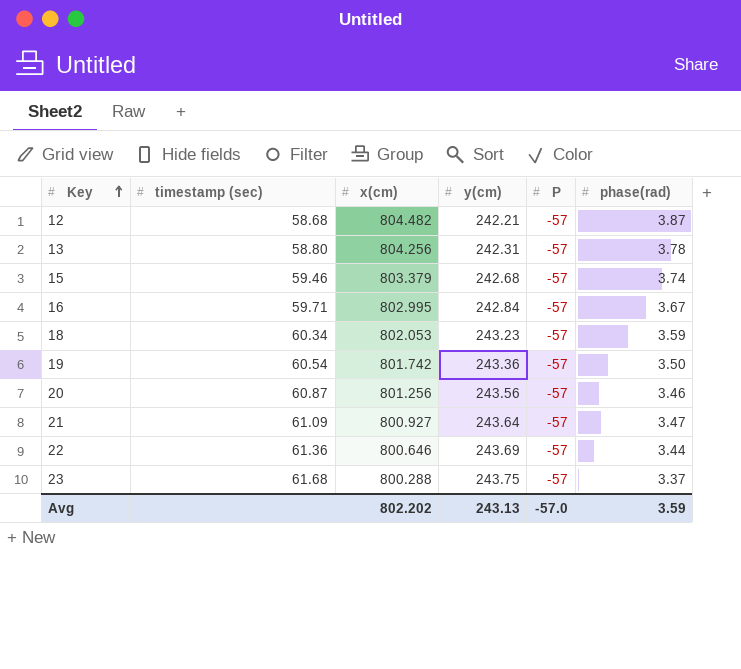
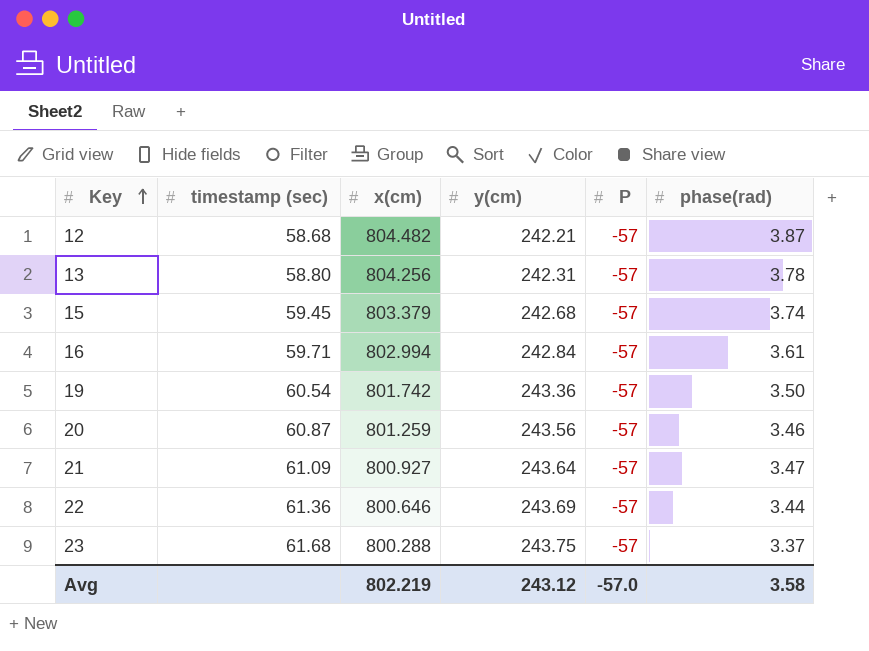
row 18: 60.34 | 802.053 | 243.23 | -57 | 3.59 -> none
15 | timestamp (sec): 59.46 -> 59.45
16 | x(cm): 802.995 -> 802.994
16 | phase(rad): 3.67 -> 3.61
20 | x(cm): 801.256 -> 801.259
Avg | x(cm): 802.202 -> 802.219
Avg | y(cm): 243.13 -> 243.12
Avg | phase(rad): 3.59 -> 3.58

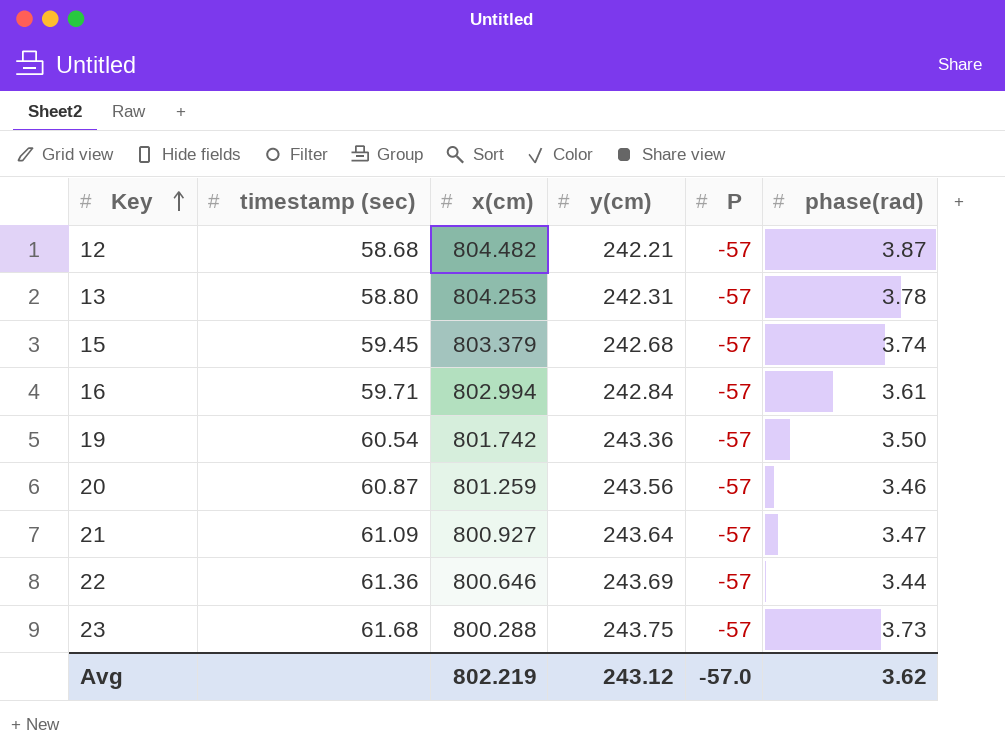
13 | x(cm): 804.256 -> 804.253
23 | phase(rad): 3.37 -> 3.73
Avg | phase(rad): 3.58 -> 3.62

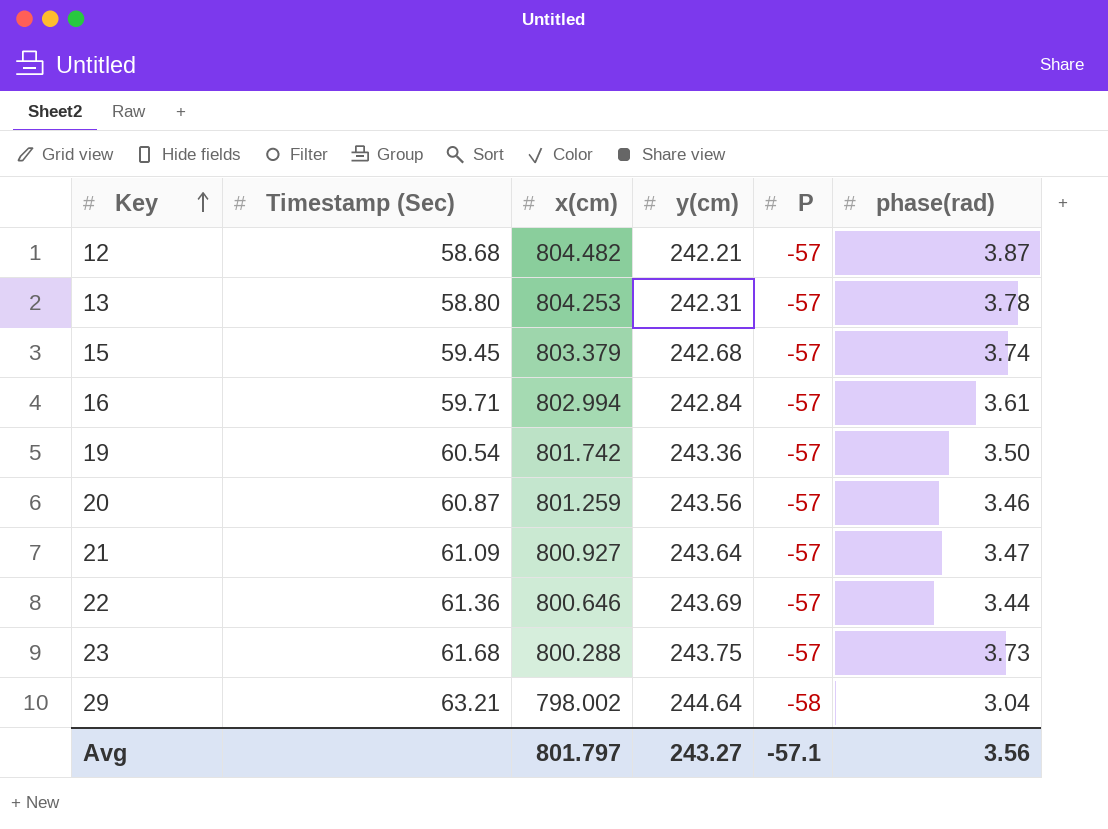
column name: timestamp (sec) -> Timestamp (Sec)
row 29: none -> 63.21 | 798.002 | 244.64 | -58 | 3.04
Avg | x(cm): 802.219 -> 801.797
Avg | y(cm): 243.12 -> 243.27
Avg | P: -57.0 -> -57.1
Avg | phase(rad): 3.62 -> 3.56

